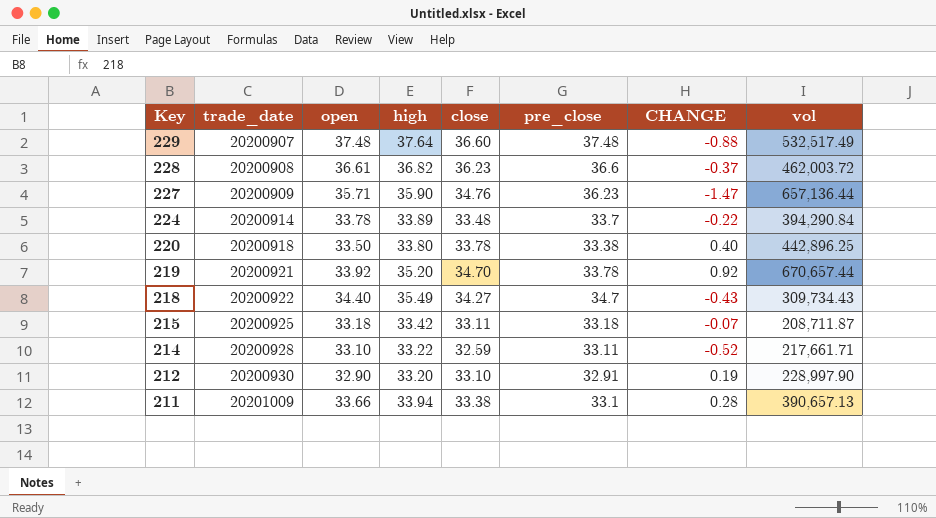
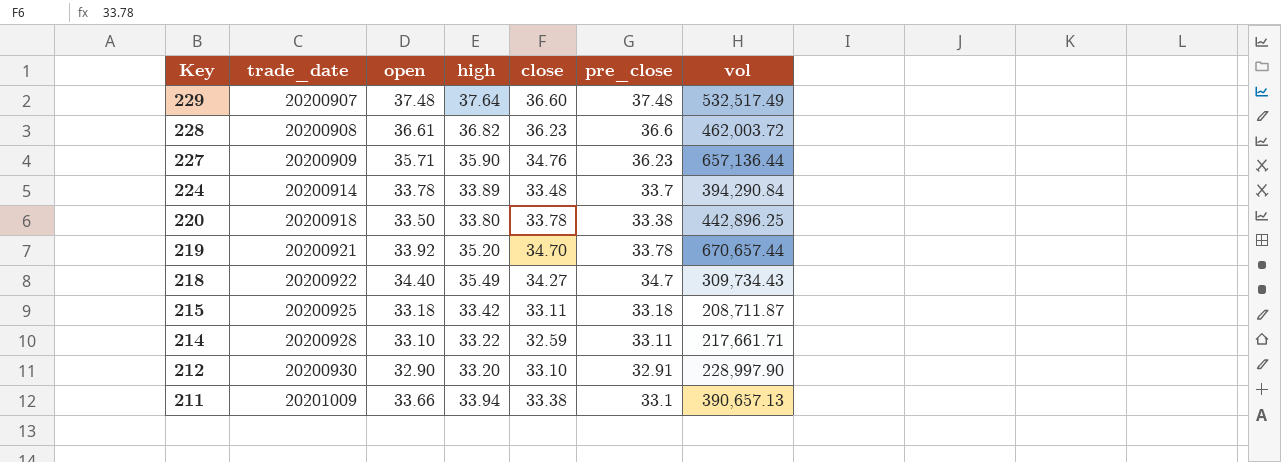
column CHANGE | formula: [close] - [pre_close] -> none

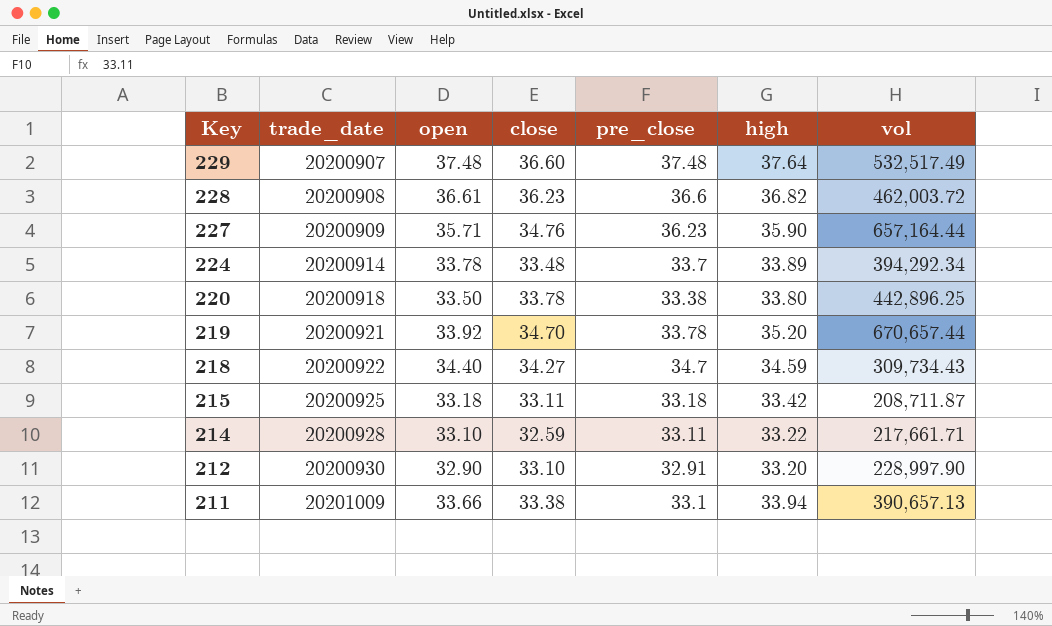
column high | position: 4 -> 6
227 | vol: 657,136.44 -> 657,164.44
224 | vol: 394,290.84 -> 394,292.34
218 | high: 35.49 -> 34.59

